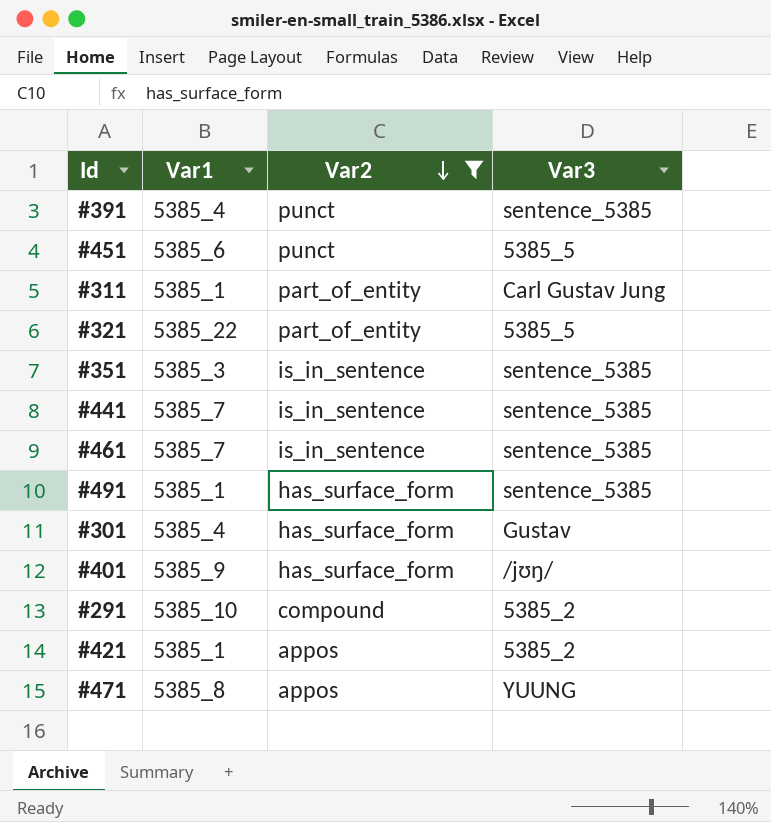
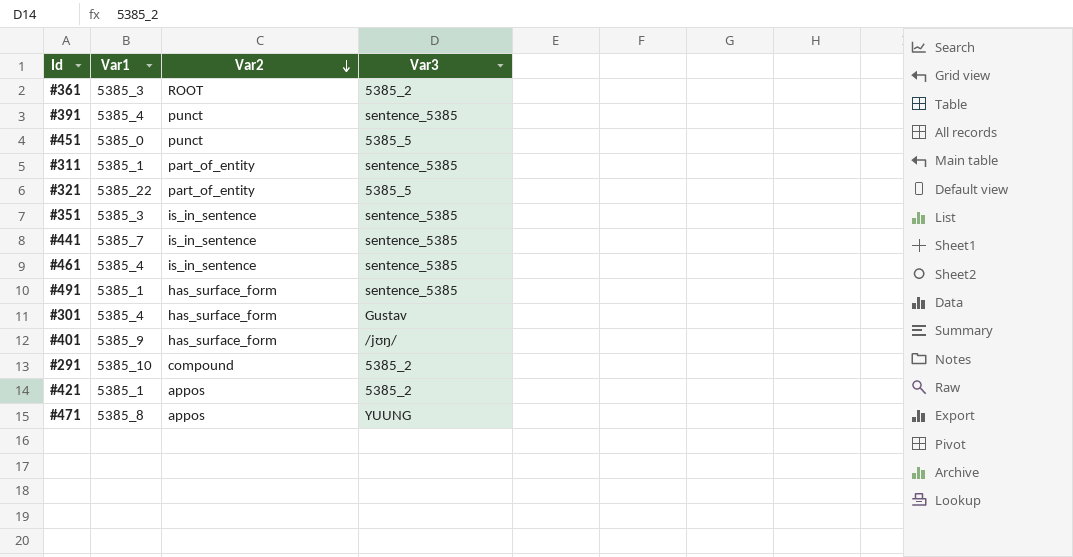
filter: Var2 != ROOT -> none
#451 | Var1: 5385_6 -> 5385_0
#311 | Var3: Carl Gustav Jung -> sentence_5385
#461 | Var1: 5385_7 -> 5385_4

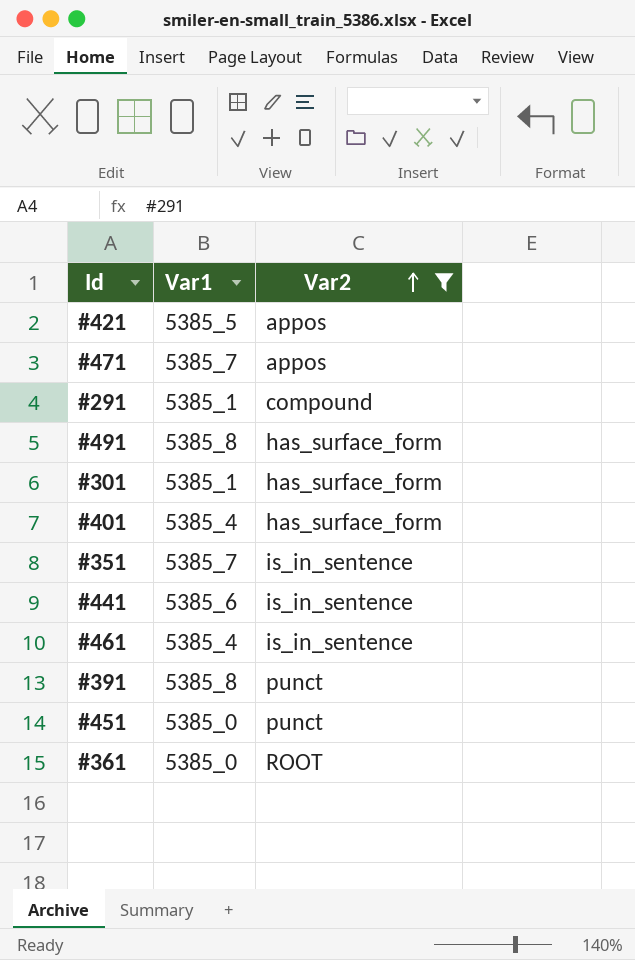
filter: none -> Var2 != part_of_entity
row order: Var2 descending -> Var2 ascending
column Var3 | position: 4 -> none
#421 | Var1: 5385_1 -> 5385_5
#471 | Var1: 5385_8 -> 5385_7
#291 | Var1: 5385_10 -> 5385_1
#491 | Var1: 5385_1 -> 5385_8
#301 | Var1: 5385_4 -> 5385_1
#401 | Var1: 5385_9 -> 5385_4
#351 | Var1: 5385_3 -> 5385_7
#441 | Var1: 5385_7 -> 5385_6
#391 | Var1: 5385_4 -> 5385_8
#361 | Var1: 5385_3 -> 5385_0

